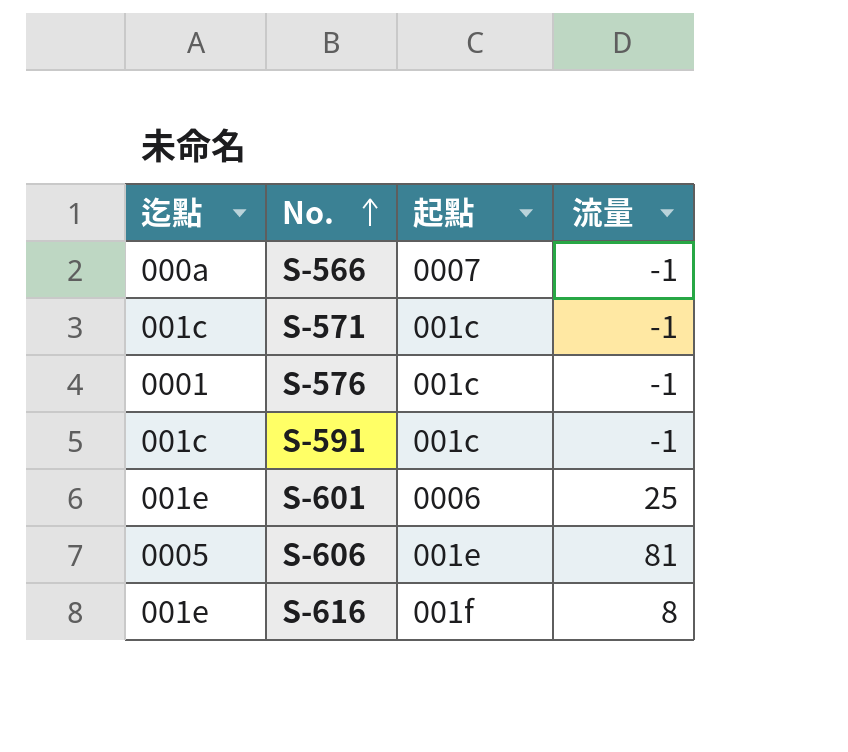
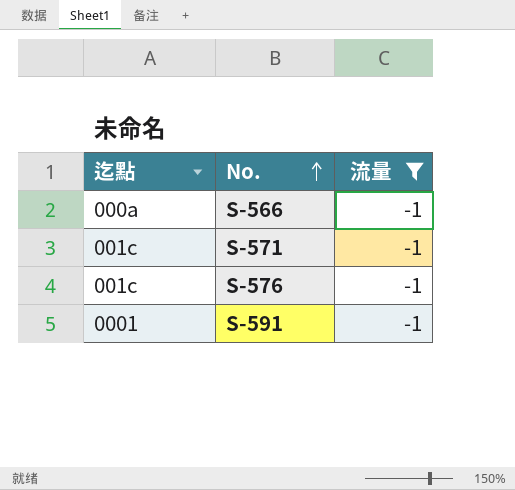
filter: none -> 流量 = -1
column 起點 | position: 3 -> none
S-576 | 迄點: 0001 -> 001c
S-591 | 迄點: 001c -> 0001

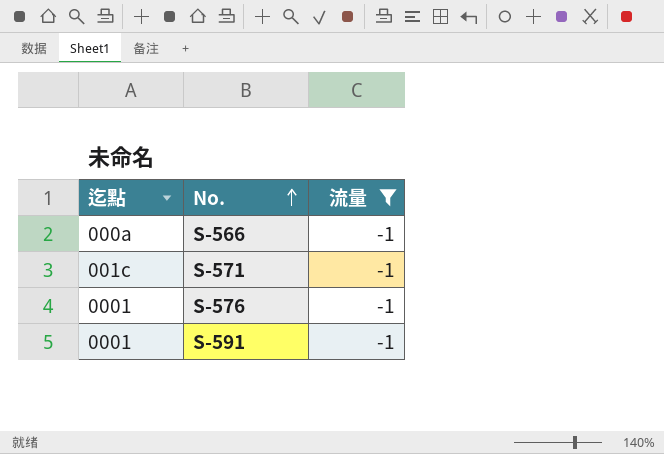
S-576 | 迄點: 001c -> 0001

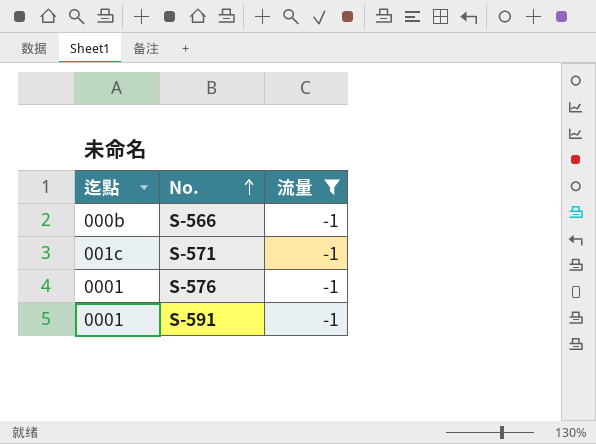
S-566 | 迄點: 000a -> 000b

